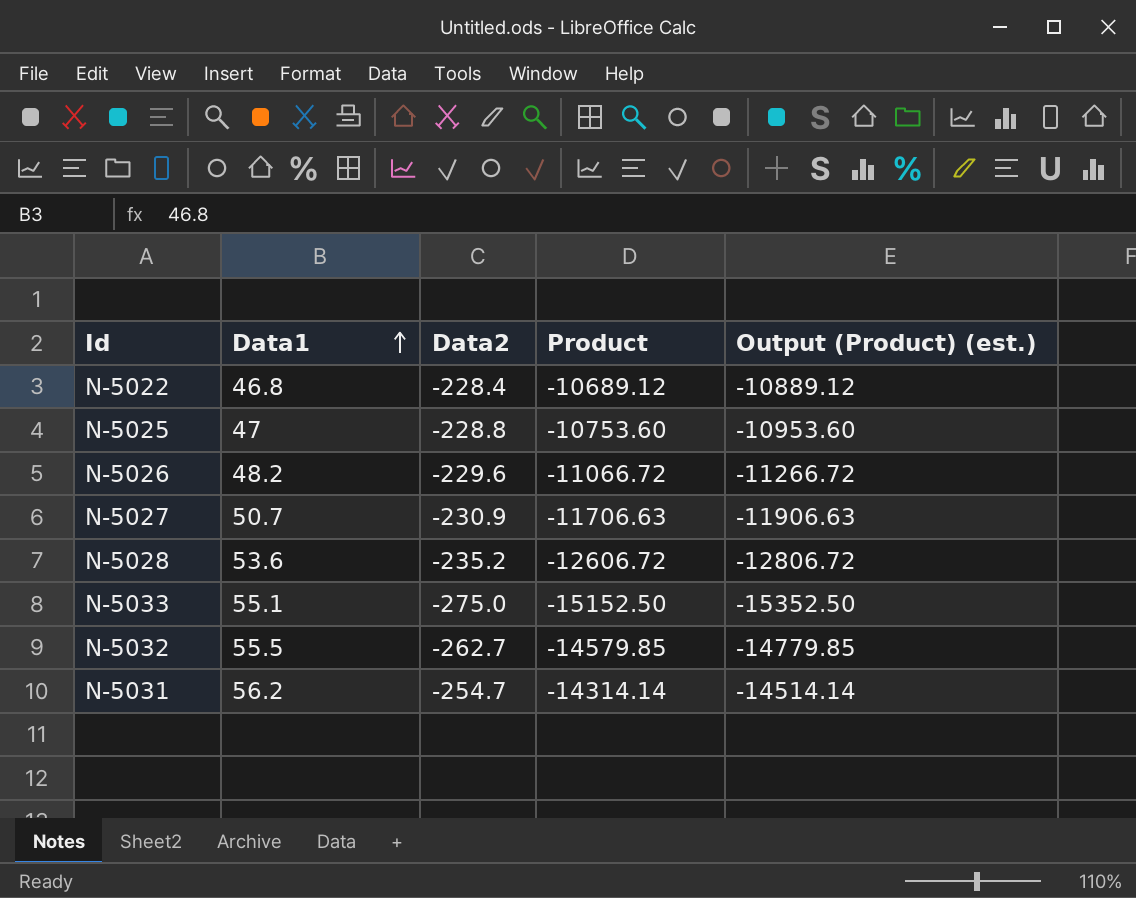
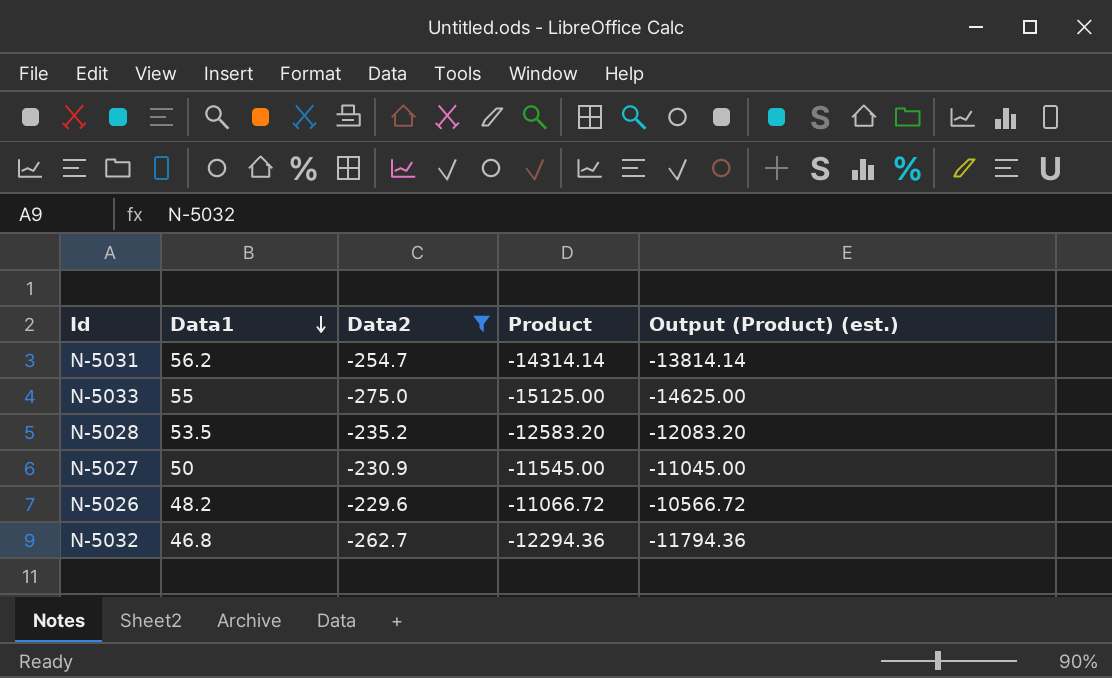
filter: none -> Data2 <= -229.6
row order: Data1 ascending -> Data1 descending
column Output (Product) (est.) | formula: [Product] - 200 -> [Product] + 500
N-5033 | Data1: 55.1 -> 55
N-5033 | Product: -15152.50 -> -15125.00
N-5028 | Data1: 53.6 -> 53.5
N-5028 | Product: -12606.72 -> -12583.20
N-5027 | Data1: 50.7 -> 50
N-5027 | Product: -11706.63 -> -11545.00
N-5032 | Data1: 55.5 -> 46.8
N-5032 | Product: -14579.85 -> -12294.36

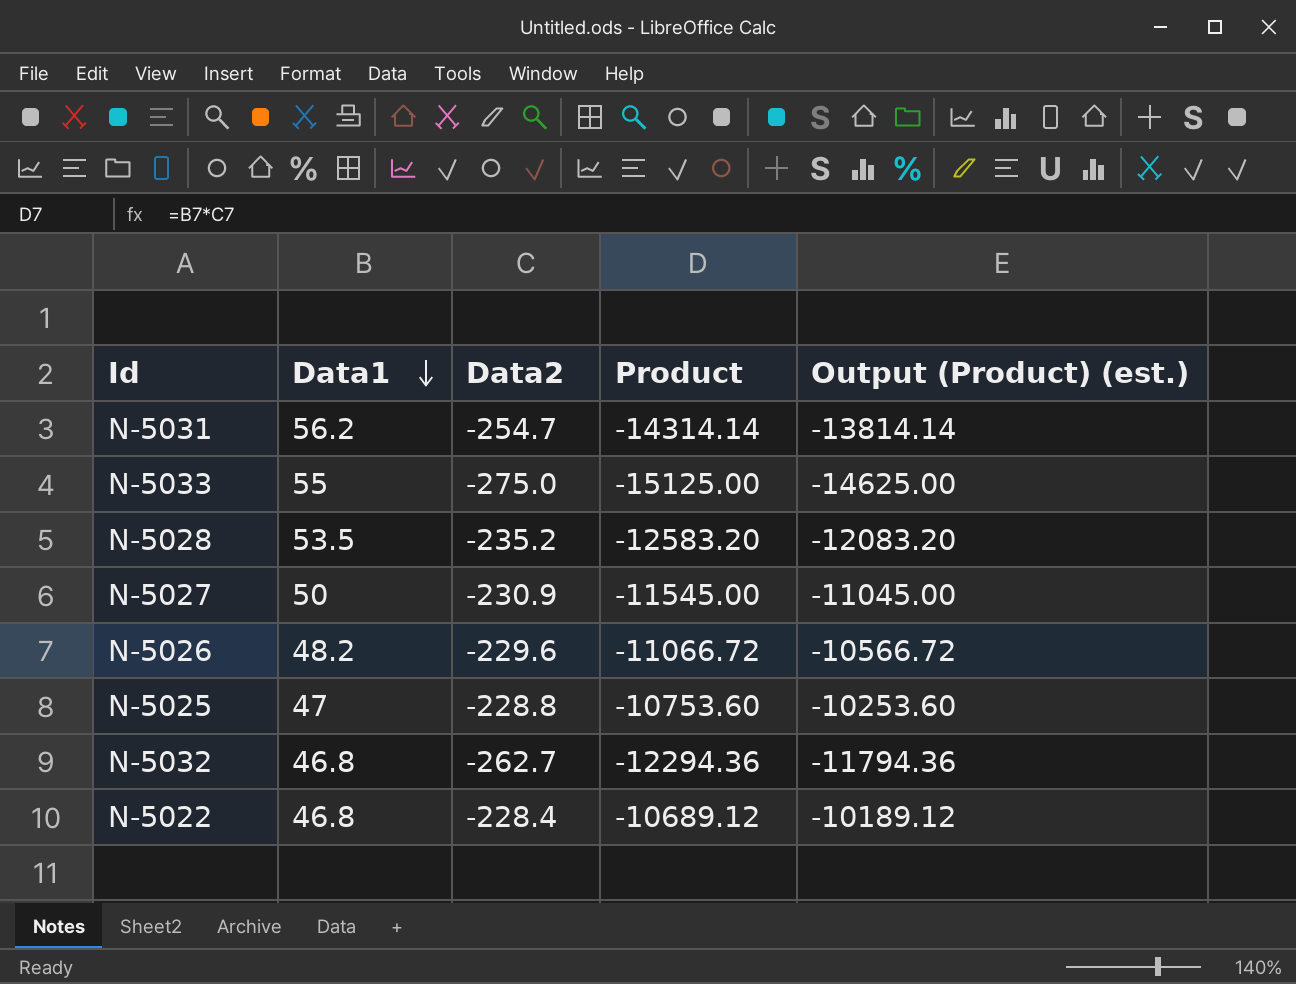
filter: Data2 <= -229.6 -> none

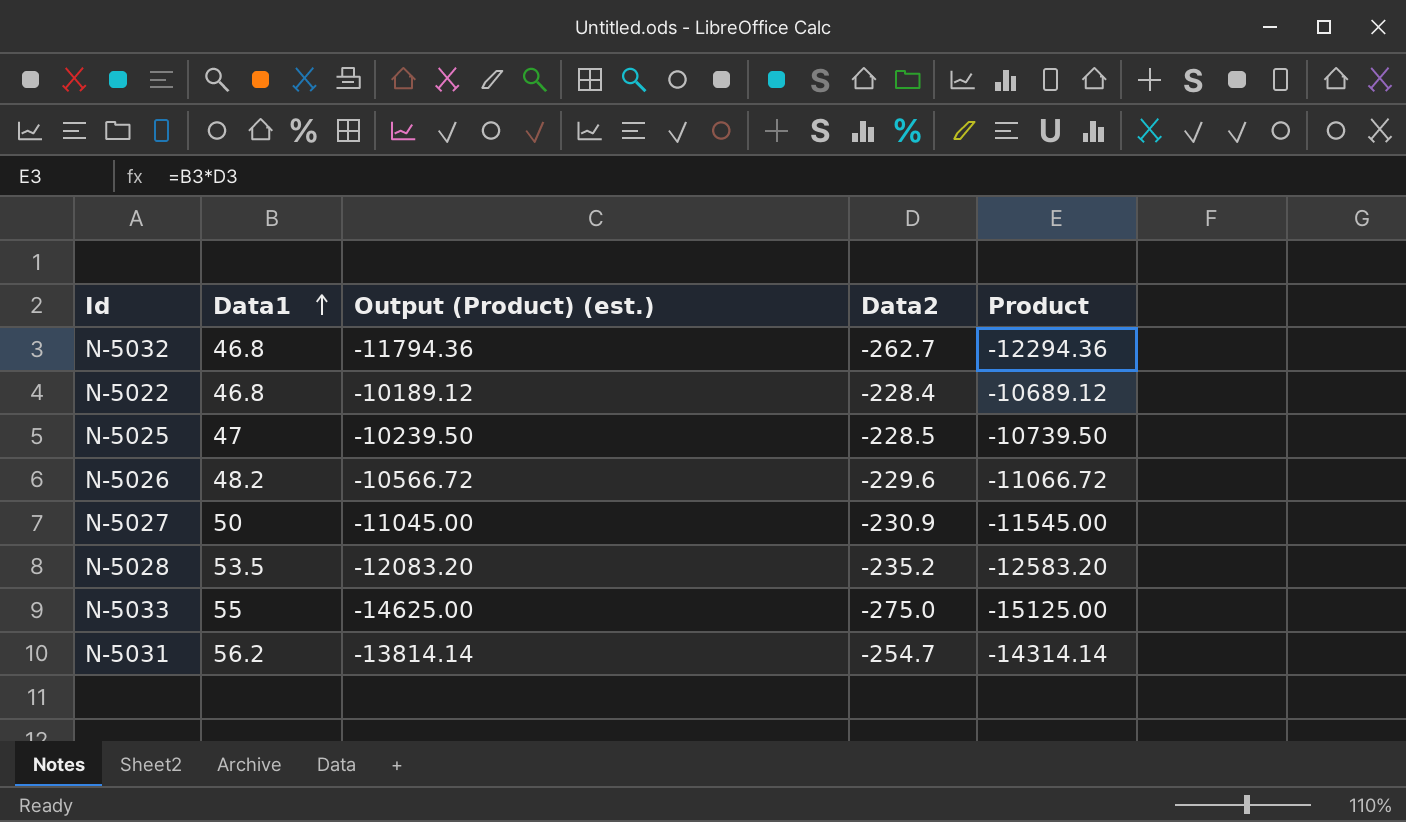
row order: Data1 descending -> Data1 ascending
column Output (Product) (est.) | position: 5 -> 3
N-5025 | Output (Product) (est.): -10253.60 -> -10239.50
N-5025 | Data2: -228.8 -> -228.5
N-5025 | Product: -10753.60 -> -10739.50

